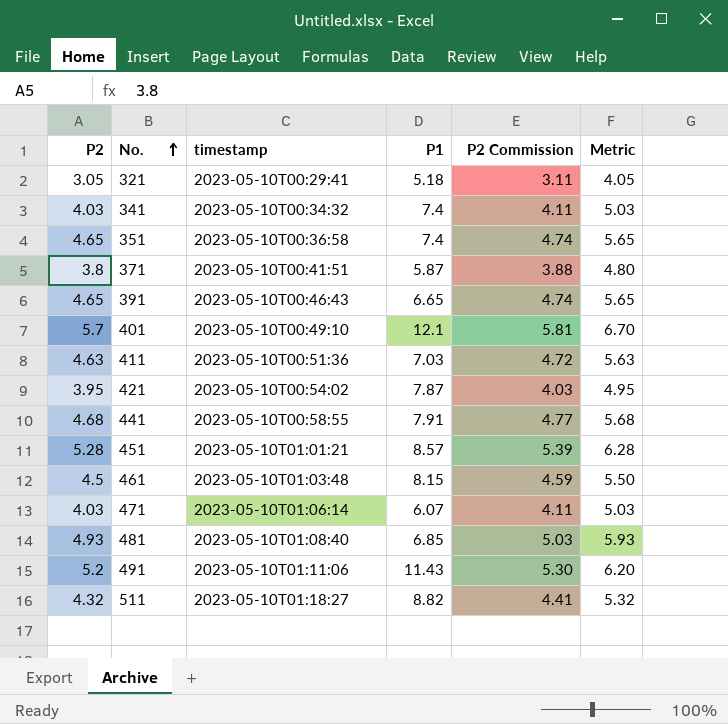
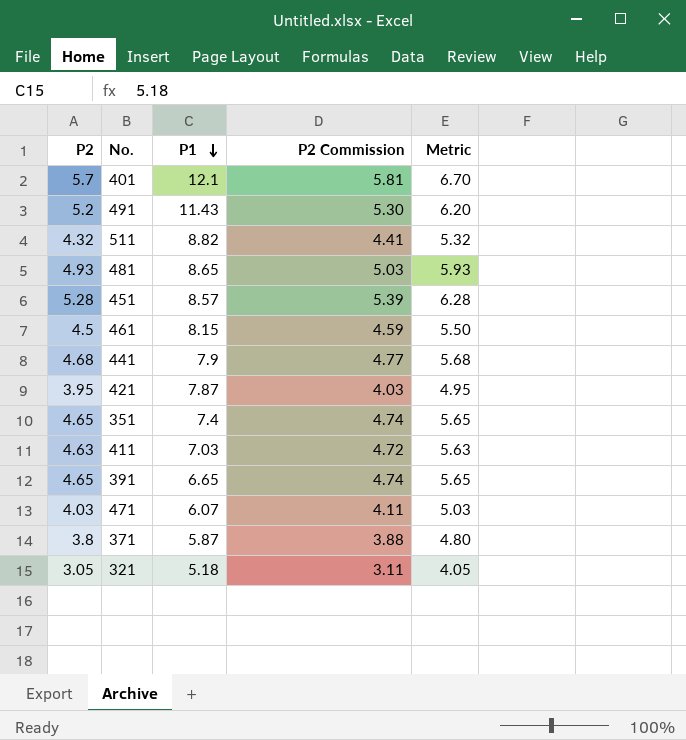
row order: No. ascending -> P1 descending
column timestamp | position: 3 -> none
row 341: 4.03 | 2023-05-10T00:34:32 | 7.4 | 4.11 | 5.03 -> none
481 | P1: 6.85 -> 8.65
441 | P1: 7.91 -> 7.9

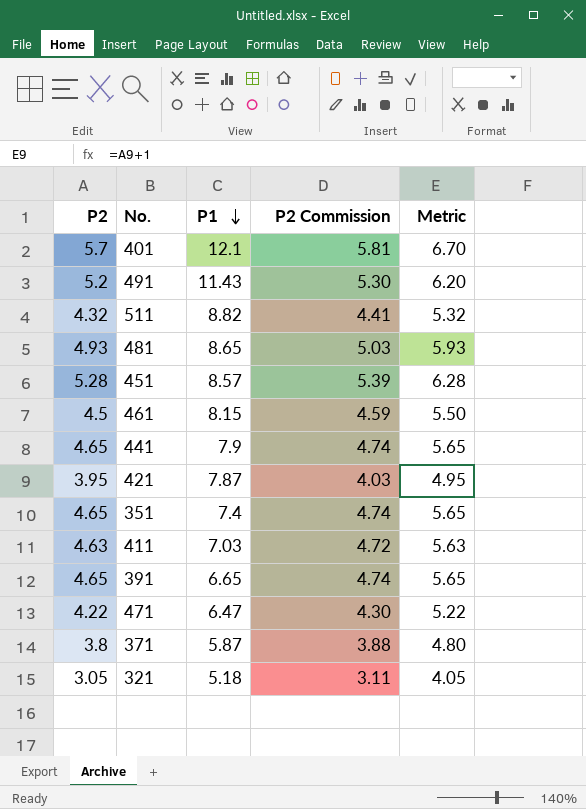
441 | P2: 4.68 -> 4.65
441 | P2 Commission: 4.77 -> 4.74
441 | Metric: 5.68 -> 5.65
471 | P2: 4.03 -> 4.22
471 | P1: 6.07 -> 6.47
471 | P2 Commission: 4.11 -> 4.30
471 | Metric: 5.03 -> 5.22

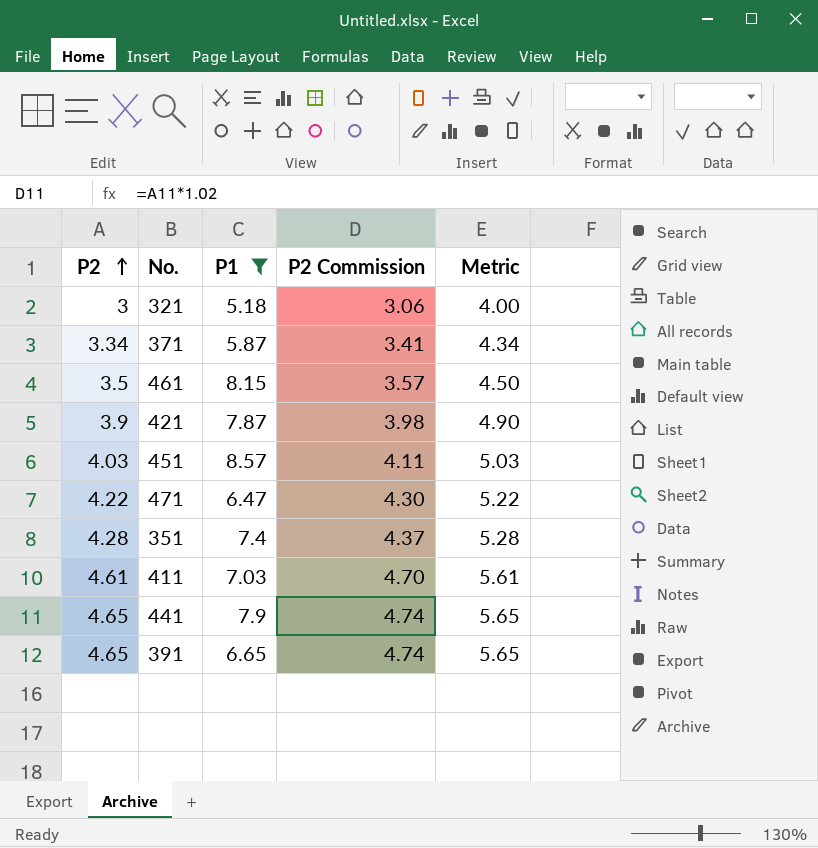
filter: none -> P1 <= 8.57
row order: P1 descending -> P2 ascending
321 | P2: 3.05 -> 3
321 | P2 Commission: 3.11 -> 3.06
321 | Metric: 4.05 -> 4.00
371 | P2: 3.8 -> 3.34
371 | P2 Commission: 3.88 -> 3.41
371 | Metric: 4.80 -> 4.34
461 | P2: 4.5 -> 3.5
461 | P2 Commission: 4.59 -> 3.57
461 | Metric: 5.50 -> 4.50
421 | P2: 3.95 -> 3.9
421 | P2 Commission: 4.03 -> 3.98
421 | Metric: 4.95 -> 4.90
451 | P2: 5.28 -> 4.03
451 | P2 Commission: 5.39 -> 4.11
451 | Metric: 6.28 -> 5.03
351 | P2: 4.65 -> 4.28
351 | P2 Commission: 4.74 -> 4.37
351 | Metric: 5.65 -> 5.28
411 | P2: 4.63 -> 4.61
411 | P2 Commission: 4.72 -> 4.70
411 | Metric: 5.63 -> 5.61

